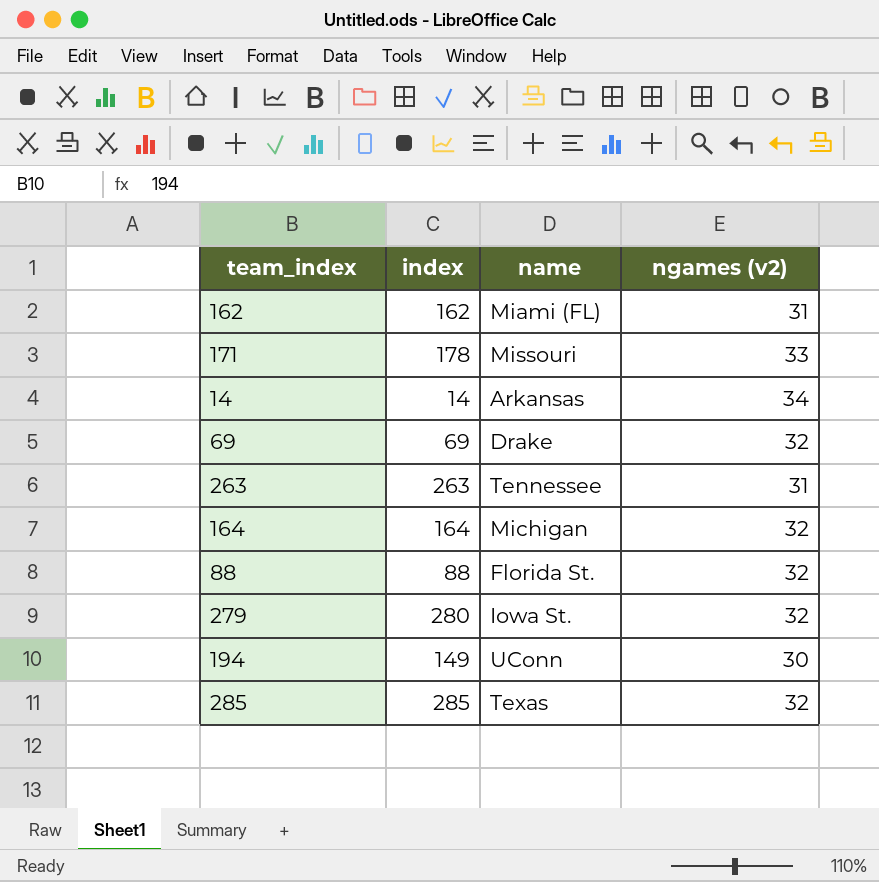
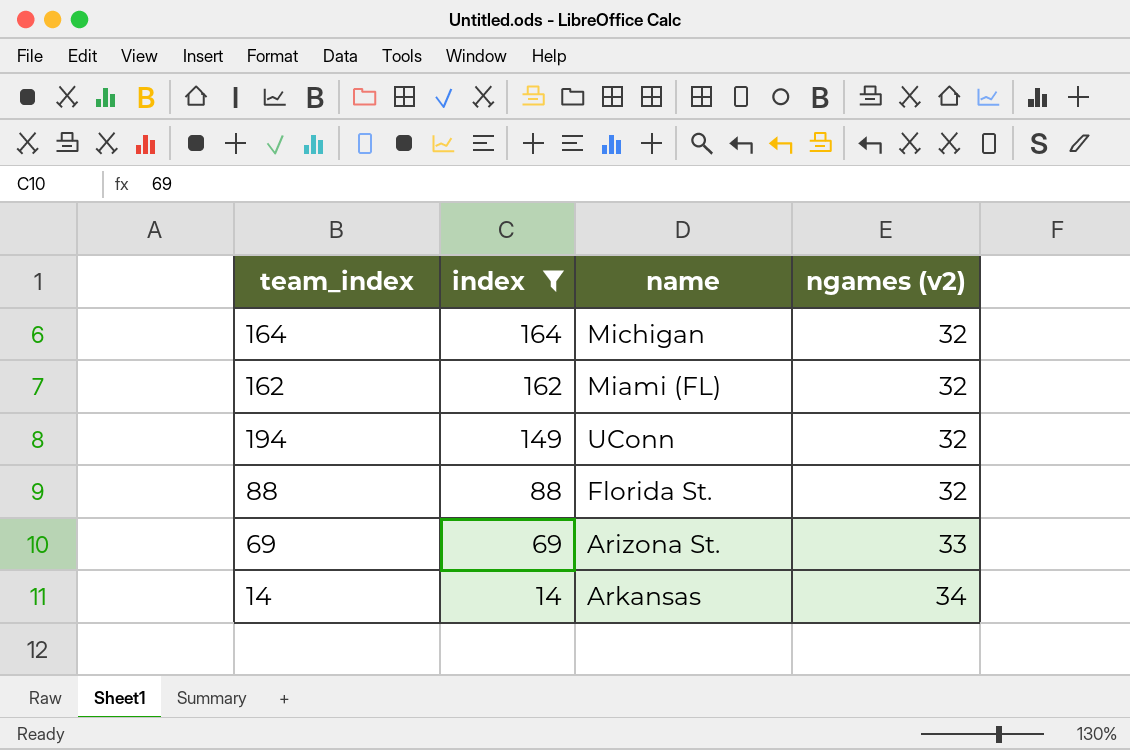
filter: none -> index <= 164
row order: none -> index descending
162 | ngames (v2): 31 -> 32
194 | ngames (v2): 30 -> 32
69 | name: Drake -> Arizona St.
69 | ngames (v2): 32 -> 33

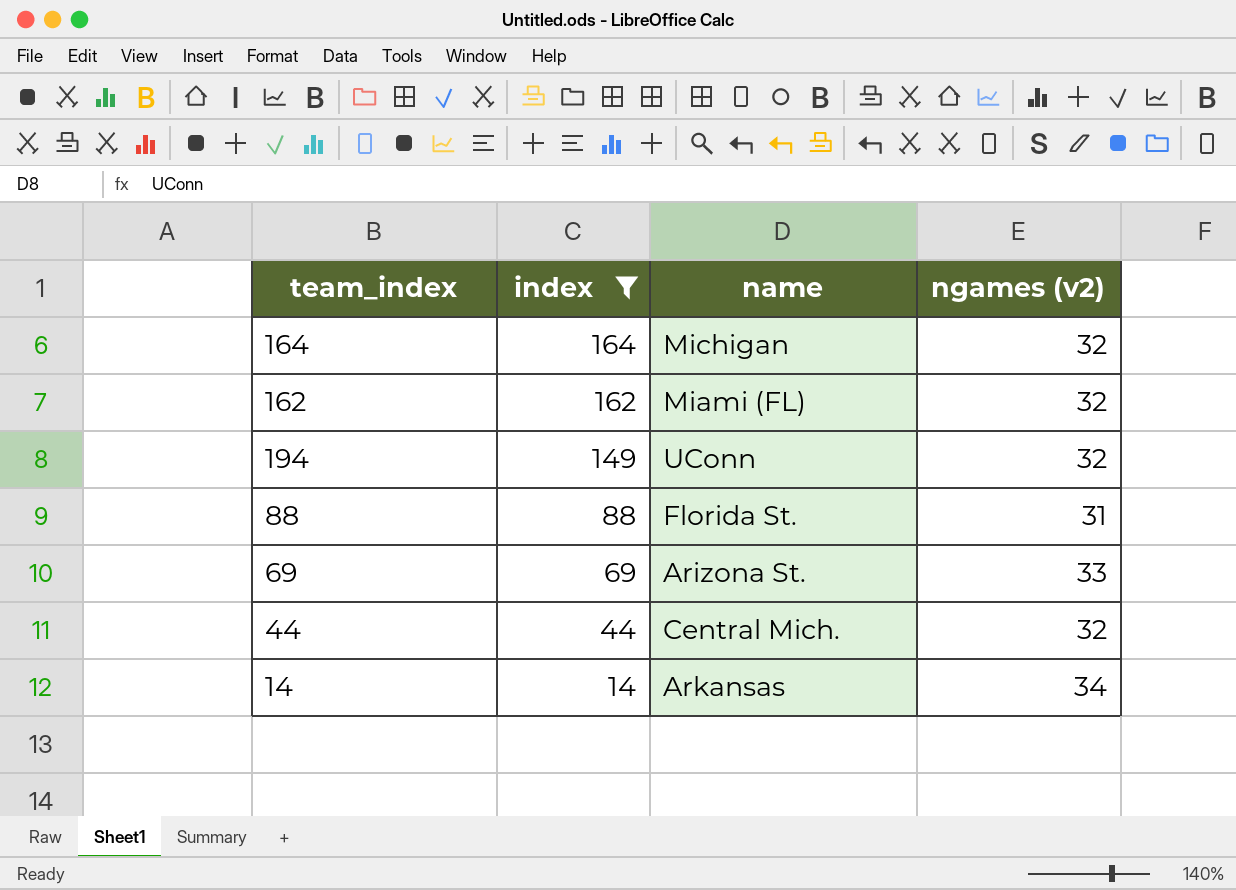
88 | ngames (v2): 32 -> 31
row 44: none -> 44 | Central Mich. | 32

